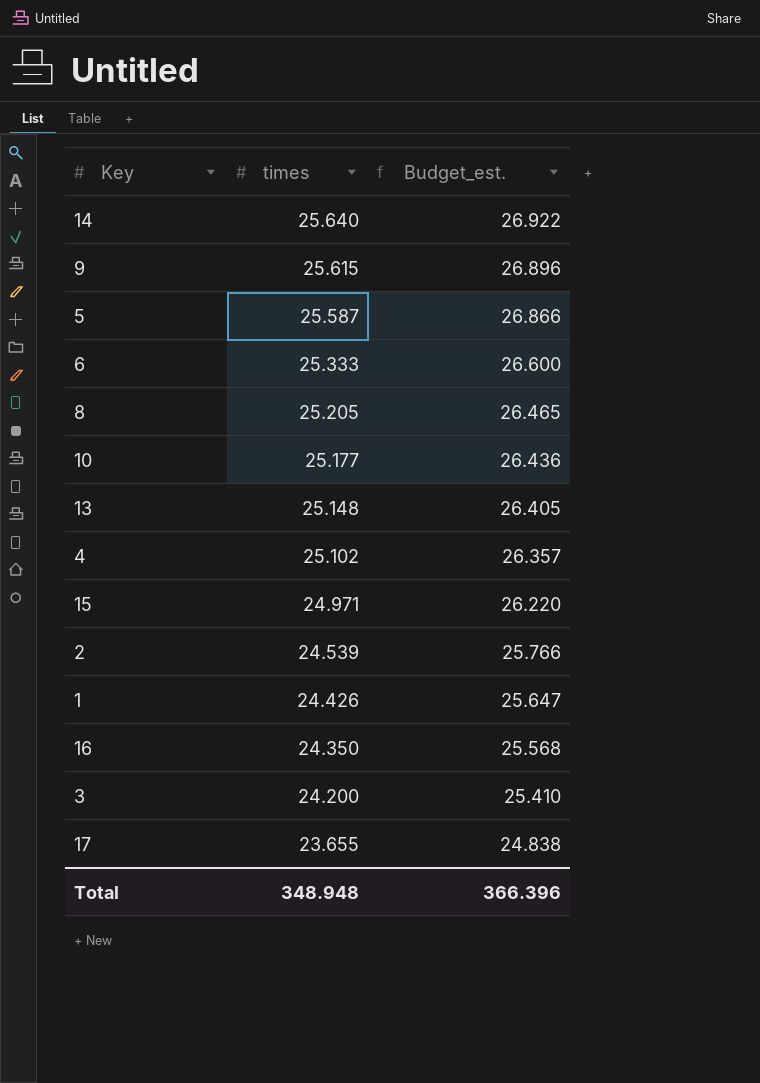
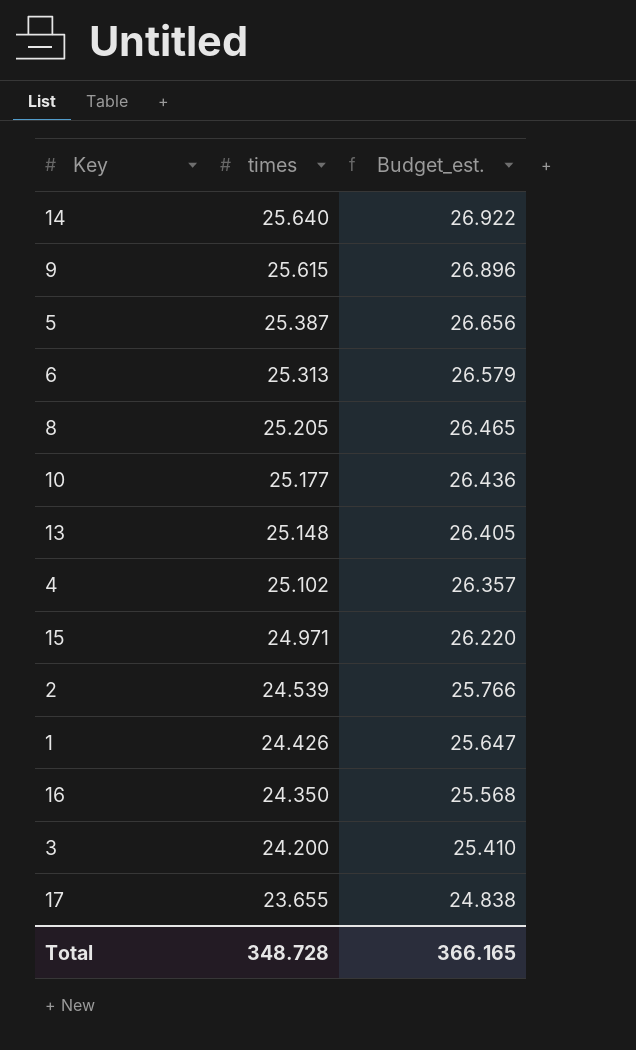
5 | times: 25.587 -> 25.387
5 | Budget_est.: 26.866 -> 26.656
6 | times: 25.333 -> 25.313
6 | Budget_est.: 26.600 -> 26.579
Total | times: 348.948 -> 348.728
Total | Budget_est.: 366.396 -> 366.165

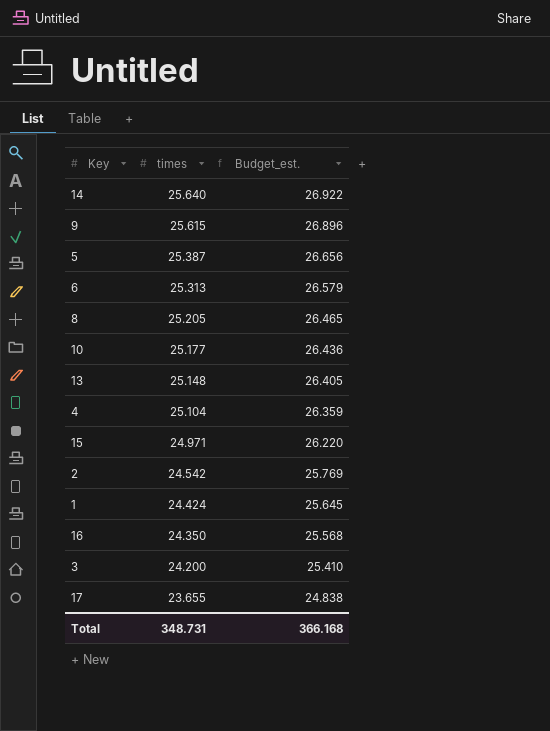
4 | times: 25.102 -> 25.104
4 | Budget_est.: 26.357 -> 26.359
2 | times: 24.539 -> 24.542
2 | Budget_est.: 25.766 -> 25.769
1 | times: 24.426 -> 24.424
1 | Budget_est.: 25.647 -> 25.645
Total | times: 348.728 -> 348.731
Total | Budget_est.: 366.165 -> 366.168

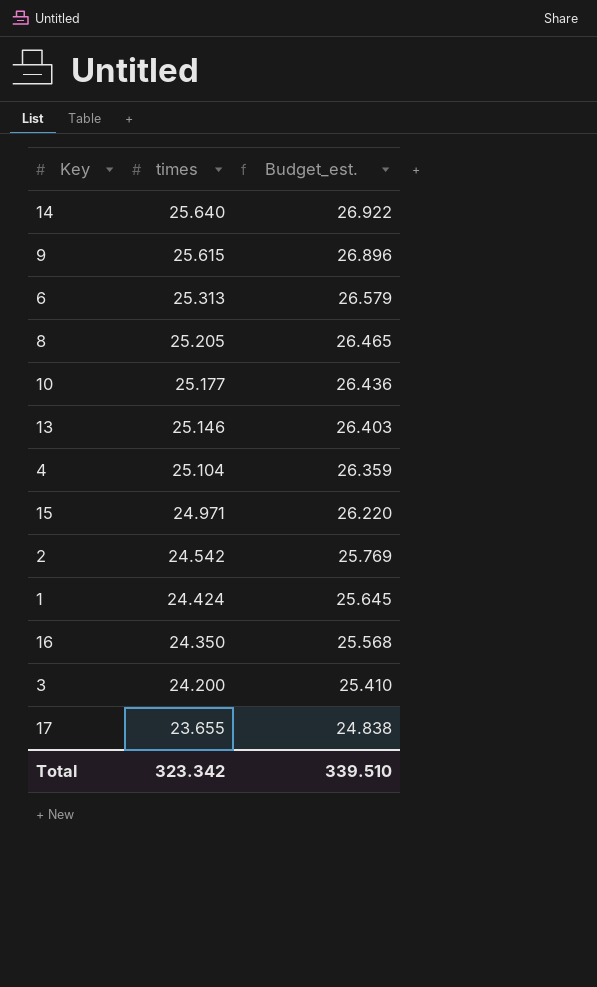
row 5: 25.387 | 26.656 -> none
13 | times: 25.148 -> 25.146
13 | Budget_est.: 26.405 -> 26.403
Total | times: 348.731 -> 323.342
Total | Budget_est.: 366.168 -> 339.510

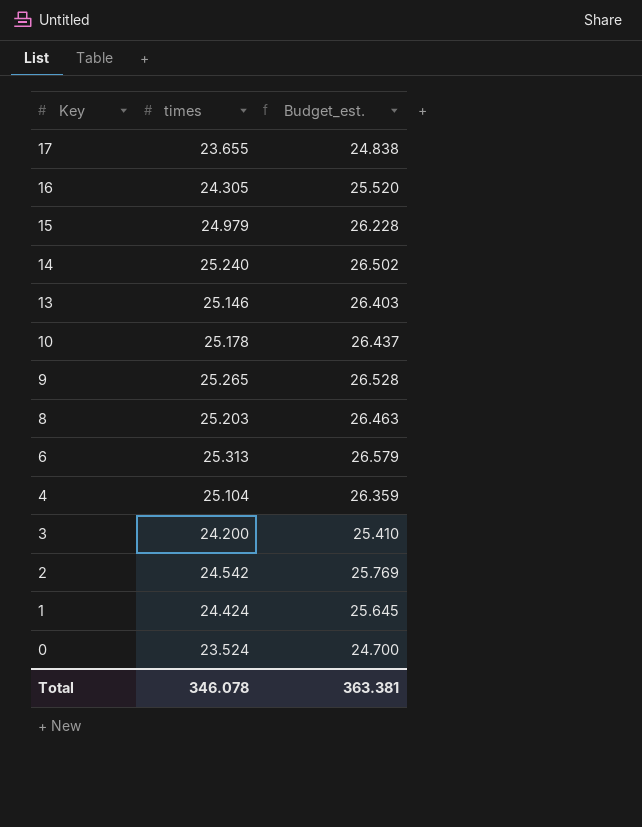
row order: times descending -> Key descending
16 | times: 24.350 -> 24.305
16 | Budget_est.: 25.568 -> 25.520
15 | times: 24.971 -> 24.979
15 | Budget_est.: 26.220 -> 26.228
14 | times: 25.640 -> 25.240
14 | Budget_est.: 26.922 -> 26.502
10 | times: 25.177 -> 25.178
10 | Budget_est.: 26.436 -> 26.437
9 | times: 25.615 -> 25.265
9 | Budget_est.: 26.896 -> 26.528
8 | times: 25.205 -> 25.203
8 | Budget_est.: 26.465 -> 26.463
row 0: none -> 23.524 | 24.700
Total | times: 323.342 -> 346.078
Total | Budget_est.: 339.510 -> 363.381

